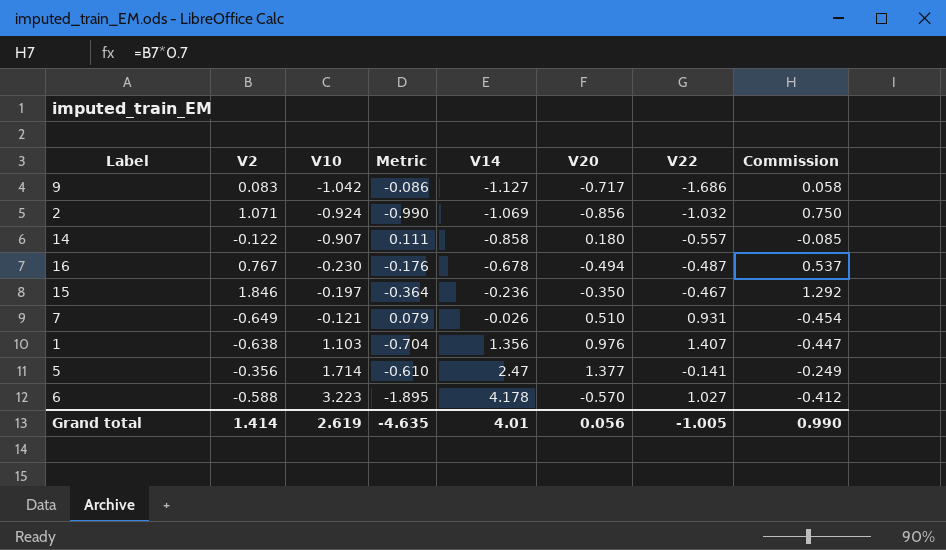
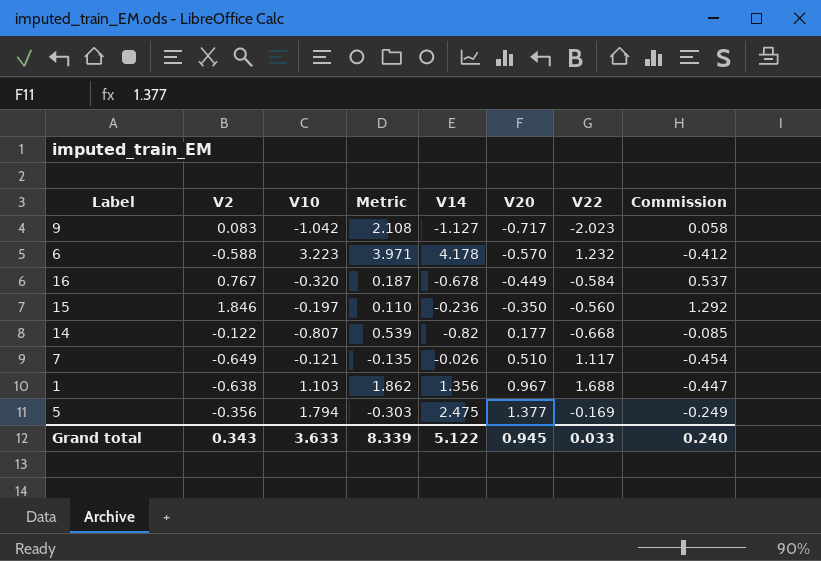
row order: V10 ascending -> V20 ascending
column Metric | formula: [V2] * [V10] -> [V10] * [V22]
row 2: 1.071 | -0.924 | -0.990 | -1.069 | -0.856 | -1.032 | 0.750 -> none
9 | V22: -1.686 -> -2.023
6 | V22: 1.027 -> 1.232
16 | V10: -0.230 -> -0.320
16 | V20: -0.494 -> -0.449
16 | V22: -0.487 -> -0.584
15 | V22: -0.467 -> -0.560
14 | V10: -0.907 -> -0.807
14 | V14: -0.858 -> -0.82
14 | V20: 0.180 -> 0.177
14 | V22: -0.557 -> -0.668
7 | V22: 0.931 -> 1.117
1 | V20: 0.976 -> 0.967
1 | V22: 1.407 -> 1.688
5 | V10: 1.714 -> 1.794
5 | V14: 2.47 -> 2.475
5 | V22: -0.141 -> -0.169
Grand total | V2: 1.414 -> 0.343
Grand total | V10: 2.619 -> 3.633
Grand total | Metric: -4.635 -> 8.339
Grand total | V14: 4.01 -> 5.122
Grand total | V20: 0.056 -> 0.945
Grand total | V22: -1.005 -> 0.033
Grand total | Commission: 0.990 -> 0.240

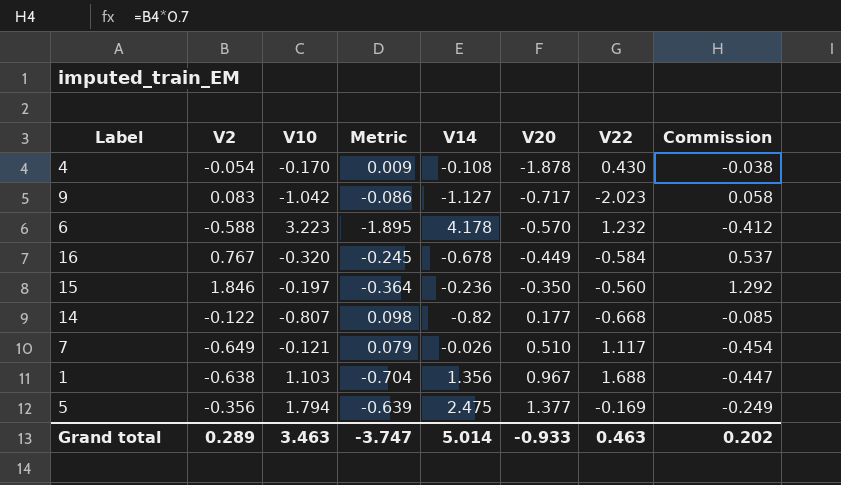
column Metric | formula: [V10] * [V22] -> [V2] * [V10]
row 4: none -> -0.054 | -0.170 | 0.009 | -0.108 | -1.878 | 0.430 | -0.038
Grand total | V2: 0.343 -> 0.289
Grand total | V10: 3.633 -> 3.463
Grand total | Metric: 8.339 -> -3.747
Grand total | V14: 5.122 -> 5.014
Grand total | V20: 0.945 -> -0.933
Grand total | V22: 0.033 -> 0.463
Grand total | Commission: 0.240 -> 0.202

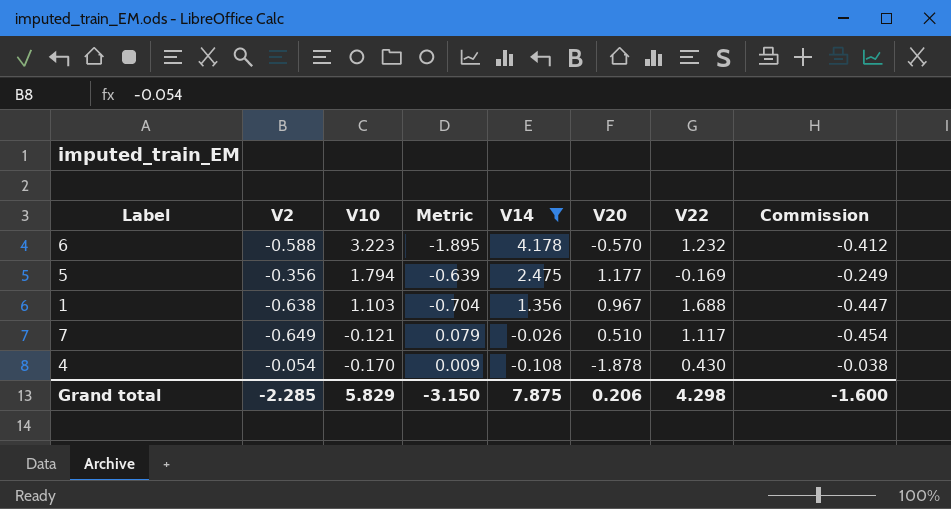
filter: none -> V14 >= -0.108
row order: V20 ascending -> V10 descending
5 | V20: 1.377 -> 1.177
Grand total | V2: 0.289 -> -2.285
Grand total | V10: 3.463 -> 5.829
Grand total | Metric: -3.747 -> -3.150
Grand total | V14: 5.014 -> 7.875
Grand total | V20: -0.933 -> 0.206
Grand total | V22: 0.463 -> 4.298
Grand total | Commission: 0.202 -> -1.600

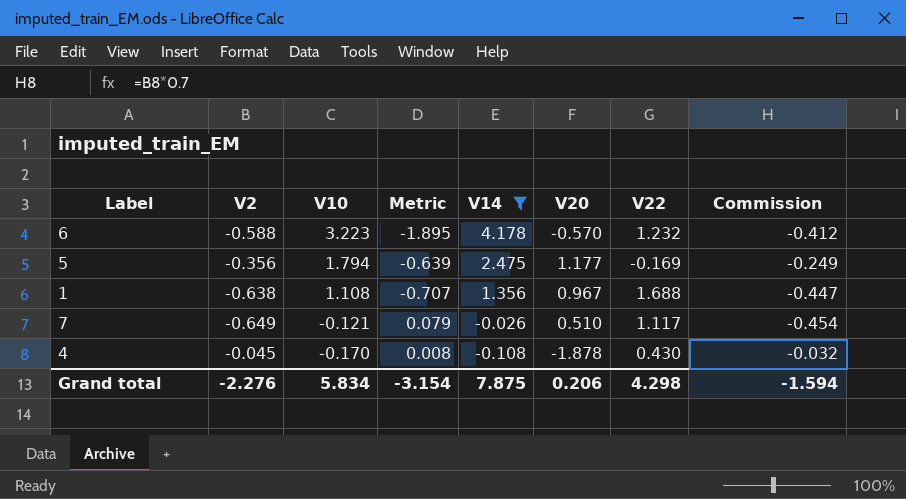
1 | V10: 1.103 -> 1.108
1 | Metric: -0.704 -> -0.707
4 | V2: -0.054 -> -0.045
4 | Metric: 0.009 -> 0.008
4 | Commission: -0.038 -> -0.032
Grand total | V2: -2.285 -> -2.276
Grand total | V10: 5.829 -> 5.834
Grand total | Metric: -3.150 -> -3.154
Grand total | Commission: -1.600 -> -1.594

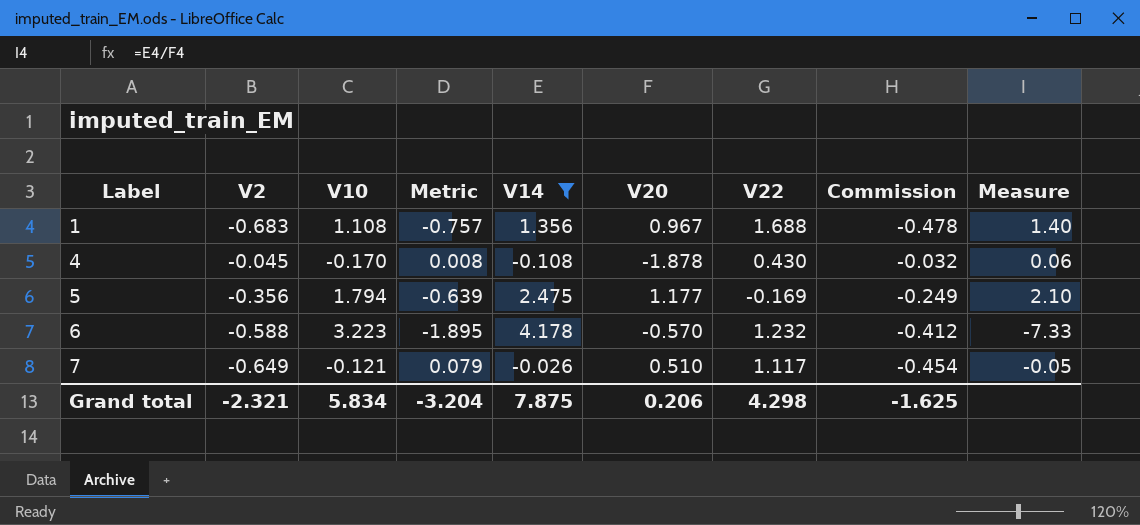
row order: V10 descending -> Label ascending
column Measure | formula: none -> [V14] / [V20]
1 | V2: -0.638 -> -0.683
1 | Metric: -0.707 -> -0.757
1 | Commission: -0.447 -> -0.478
Grand total | V2: -2.276 -> -2.321
Grand total | Metric: -3.154 -> -3.204
Grand total | Commission: -1.594 -> -1.625

